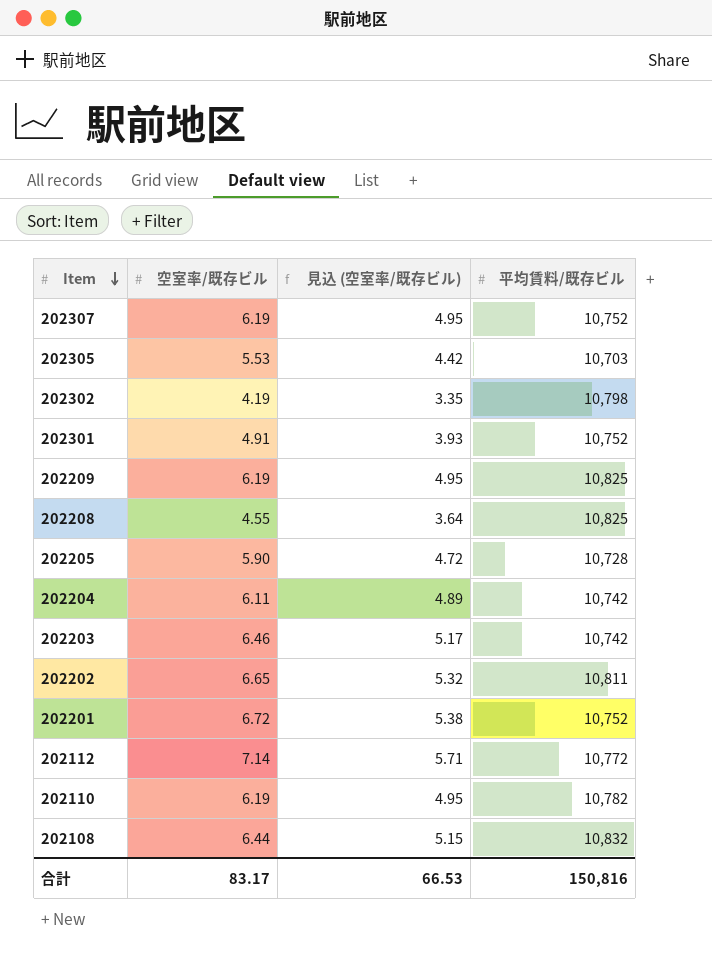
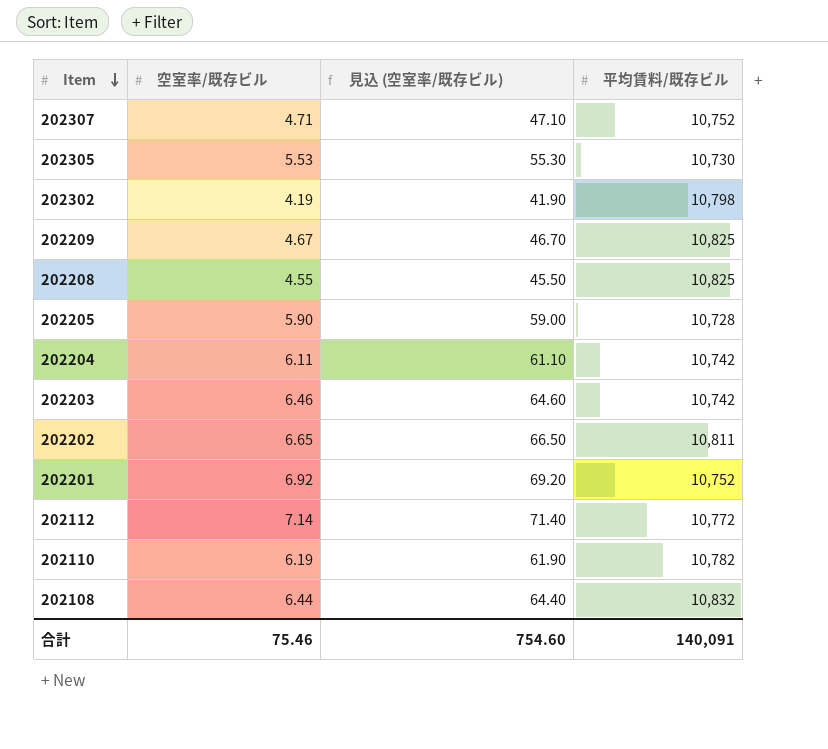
column 見込 (空室率/既存ビル) | formula: [空室率/既存ビル] * 0.8 -> [空室率/既存ビル] * 10
row 202301: 4.91 | 3.93 | 10,752 -> none
202307 | 空室率/既存ビル: 6.19 -> 4.71
202305 | 平均賃料/既存ビル: 10,703 -> 10,730
202209 | 空室率/既存ビル: 6.19 -> 4.67
202201 | 空室率/既存ビル: 6.72 -> 6.92
合計 | 空室率/既存ビル: 83.17 -> 75.46
合計 | 見込 (空室率/既存ビル): 66.53 -> 754.60
合計 | 平均賃料/既存ビル: 150,816 -> 140,091

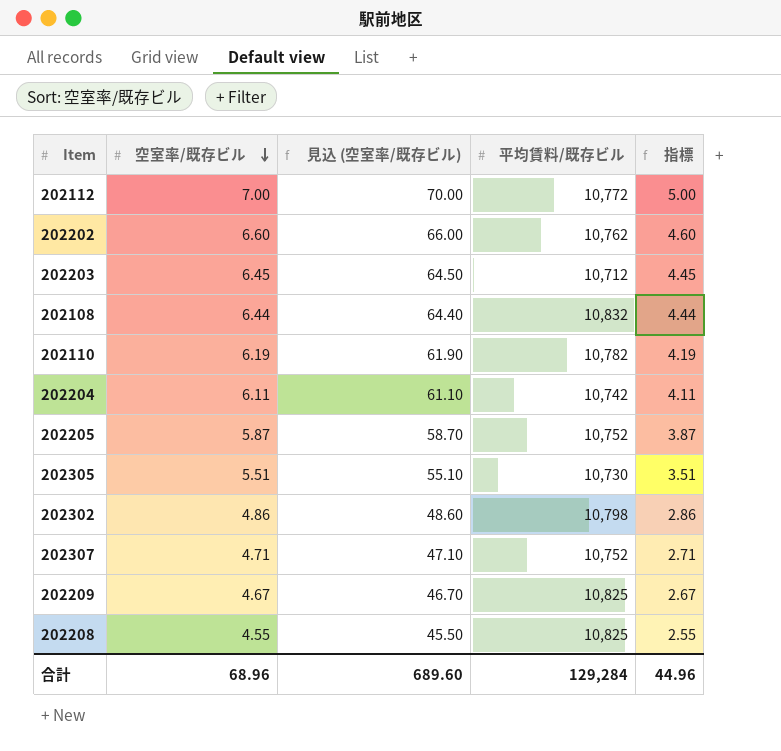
row order: Item descending -> 空室率/既存ビル descending
column 指標 | formula: none -> [空室率/既存ビル] - 2
row 202201: 6.92 | 69.20 | 10,752 -> none
202112 | 空室率/既存ビル: 7.14 -> 7.00
202112 | 見込 (空室率/既存ビル): 71.40 -> 70.00
202202 | 空室率/既存ビル: 6.65 -> 6.60
202202 | 見込 (空室率/既存ビル): 66.50 -> 66.00
202202 | 平均賃料/既存ビル: 10,811 -> 10,762
202203 | 空室率/既存ビル: 6.46 -> 6.45
202203 | 見込 (空室率/既存ビル): 64.60 -> 64.50
202203 | 平均賃料/既存ビル: 10,742 -> 10,712
202205 | 空室率/既存ビル: 5.90 -> 5.87
202205 | 見込 (空室率/既存ビル): 59.00 -> 58.70
202205 | 平均賃料/既存ビル: 10,728 -> 10,752
202305 | 空室率/既存ビル: 5.53 -> 5.51
202305 | 見込 (空室率/既存ビル): 55.30 -> 55.10
202302 | 空室率/既存ビル: 4.19 -> 4.86
202302 | 見込 (空室率/既存ビル): 41.90 -> 48.60
合計 | 空室率/既存ビル: 75.46 -> 68.96
合計 | 見込 (空室率/既存ビル): 754.60 -> 689.60
合計 | 平均賃料/既存ビル: 140,091 -> 129,284

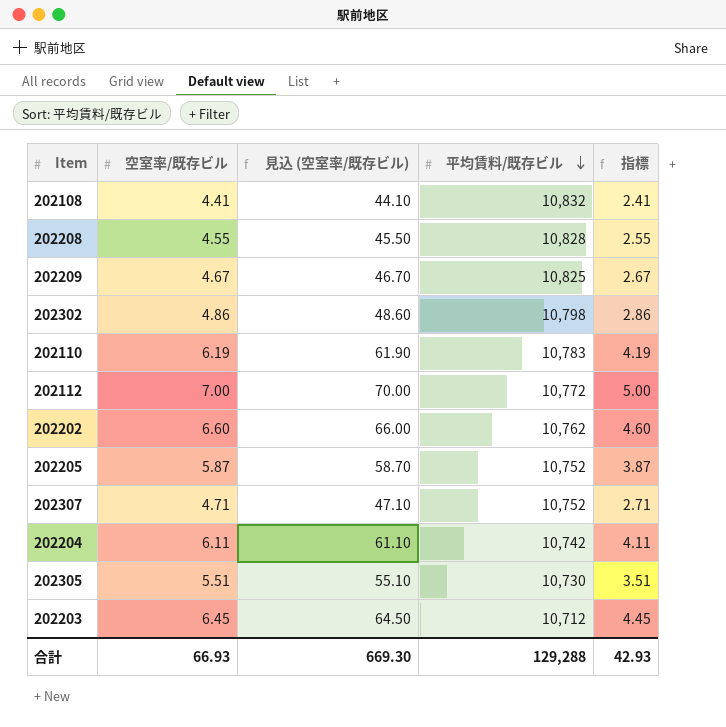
row order: 空室率/既存ビル descending -> 平均賃料/既存ビル descending
202108 | 空室率/既存ビル: 6.44 -> 4.41
202108 | 見込 (空室率/既存ビル): 64.40 -> 44.10
202108 | 指標: 4.44 -> 2.41
202208 | 平均賃料/既存ビル: 10,825 -> 10,828
202110 | 平均賃料/既存ビル: 10,782 -> 10,783
合計 | 空室率/既存ビル: 68.96 -> 66.93
合計 | 見込 (空室率/既存ビル): 689.60 -> 669.30
合計 | 平均賃料/既存ビル: 129,284 -> 129,288
合計 | 指標: 44.96 -> 42.93

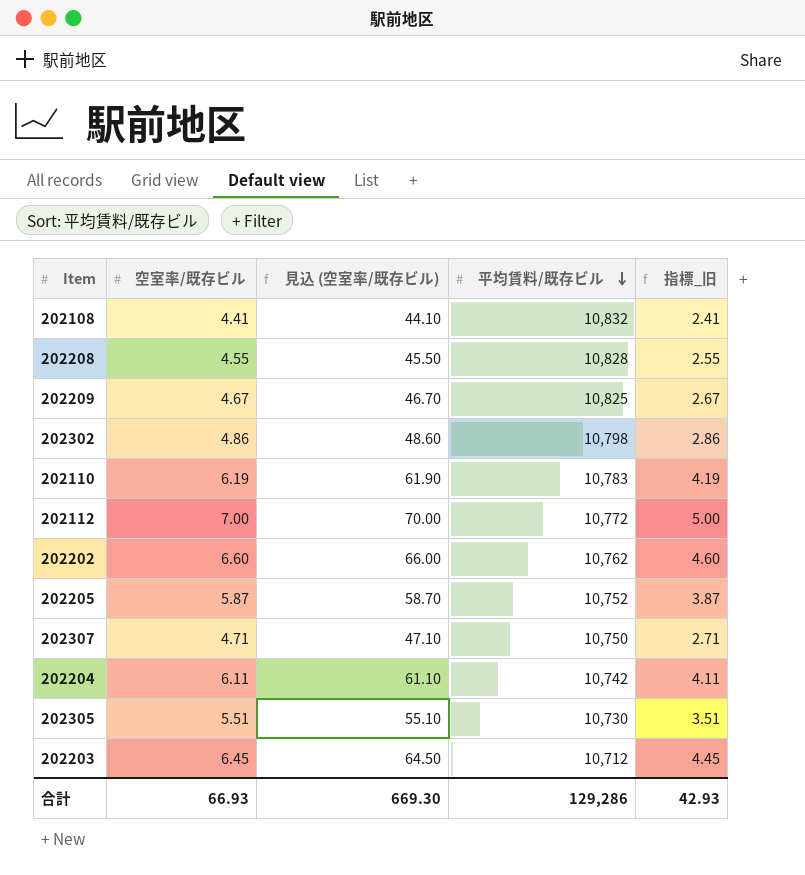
column name: 指標 -> 指標_旧
202307 | 平均賃料/既存ビル: 10,752 -> 10,750
合計 | 平均賃料/既存ビル: 129,288 -> 129,286

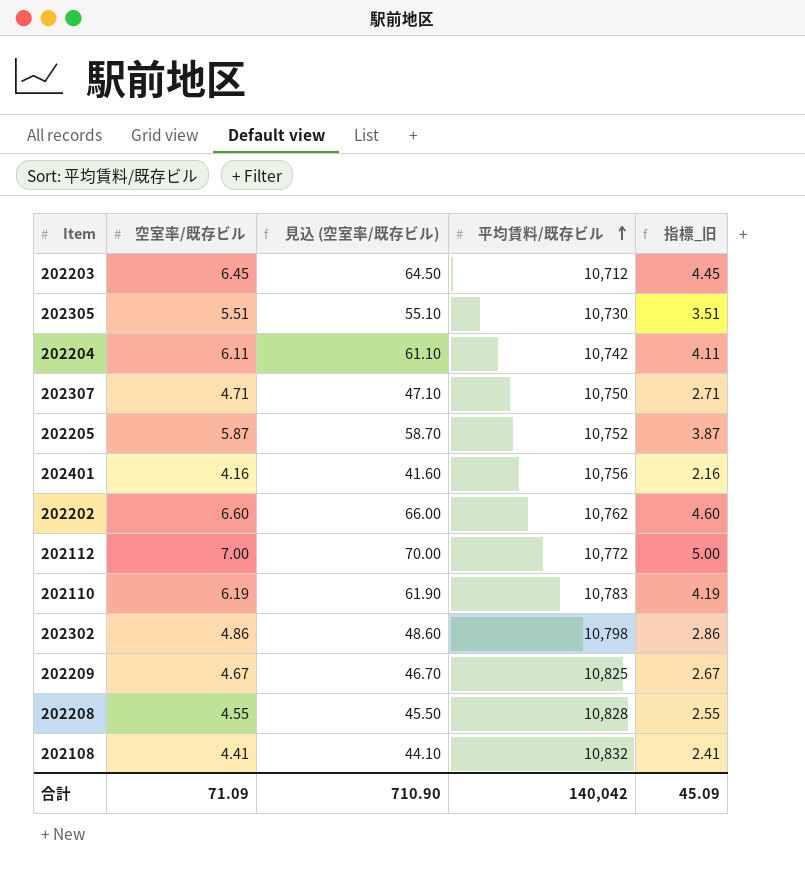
row order: 平均賃料/既存ビル descending -> 平均賃料/既存ビル ascending
row 202401: none -> 4.16 | 41.60 | 10,756 | 2.16
合計 | 空室率/既存ビル: 66.93 -> 71.09
合計 | 見込 (空室率/既存ビル): 669.30 -> 710.90
合計 | 平均賃料/既存ビル: 129,286 -> 140,042
合計 | 指標_旧: 42.93 -> 45.09

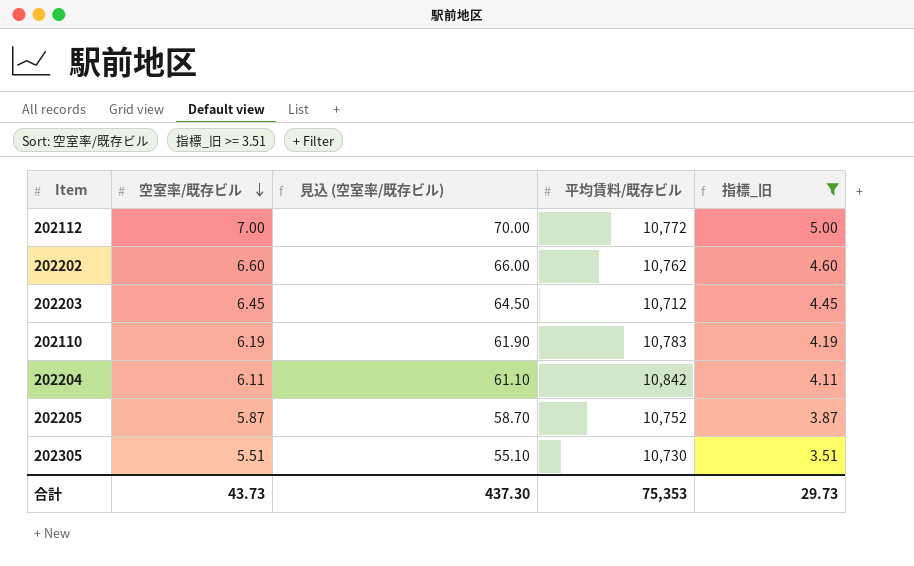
filter: none -> 指標_旧 >= 3.51
row order: 平均賃料/既存ビル ascending -> 空室率/既存ビル descending
202204 | 平均賃料/既存ビル: 10,742 -> 10,842
合計 | 空室率/既存ビル: 71.09 -> 43.73
合計 | 見込 (空室率/既存ビル): 710.90 -> 437.30
合計 | 平均賃料/既存ビル: 140,042 -> 75,353
合計 | 指標_旧: 45.09 -> 29.73

